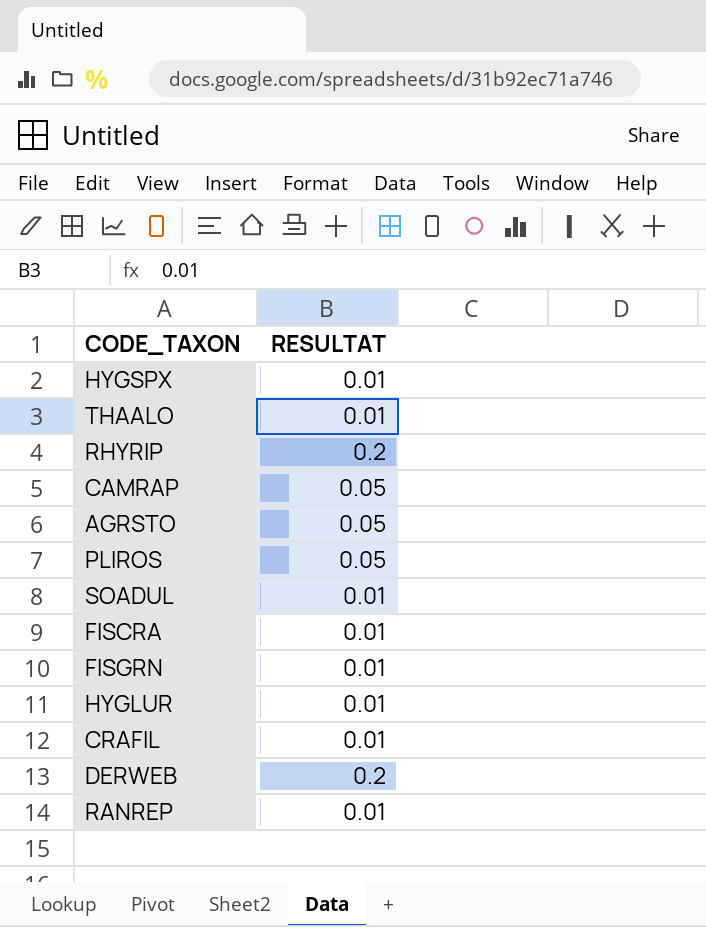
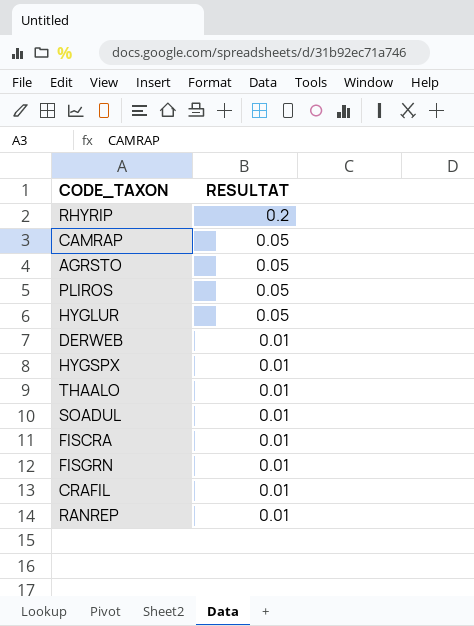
row order: none -> RESULTAT descending
HYGLUR | RESULTAT: 0.01 -> 0.05
DERWEB | RESULTAT: 0.2 -> 0.01

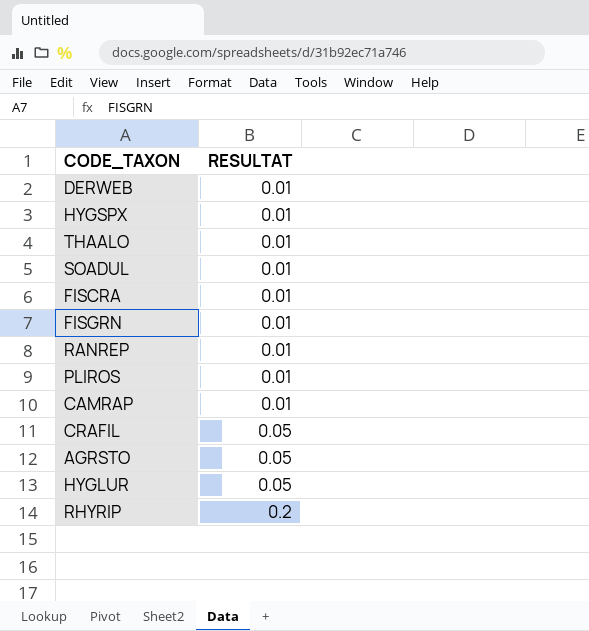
row order: RESULTAT descending -> RESULTAT ascending
PLIROS | RESULTAT: 0.05 -> 0.01
CAMRAP | RESULTAT: 0.05 -> 0.01
CRAFIL | RESULTAT: 0.01 -> 0.05

